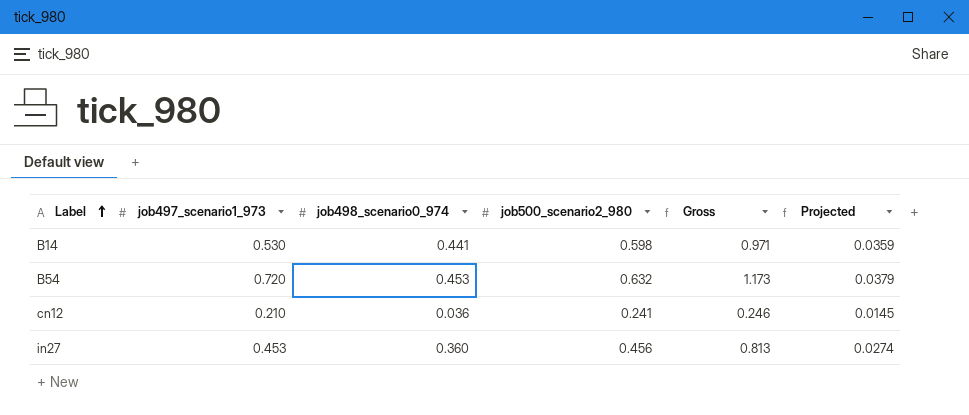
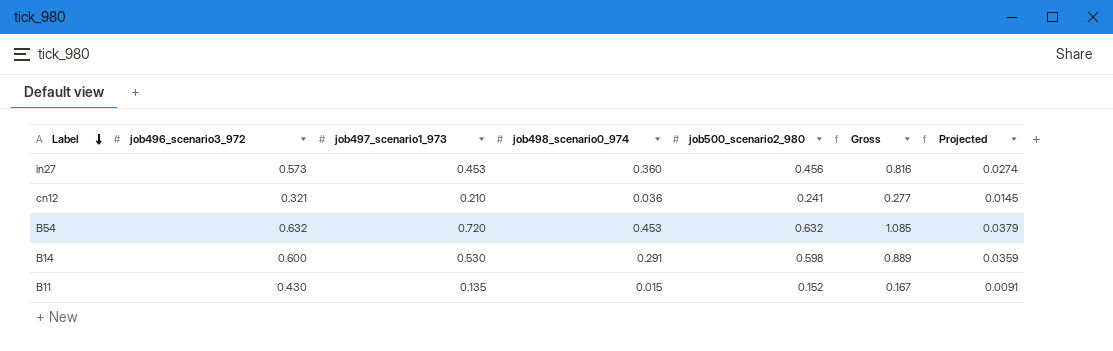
row order: Label ascending -> Label descending
column job496_scenario3_972 | position: none -> 2
column Gross | formula: [job497_scenario1_973] + [job498_scenario0_974] -> [job498_scenario0_974] + [job500_scenario2_980]
B14 | job498_scenario0_974: 0.441 -> 0.291
row B11: none -> 0.430 | 0.135 | 0.015 | 0.152 | 0.167 | 0.0091

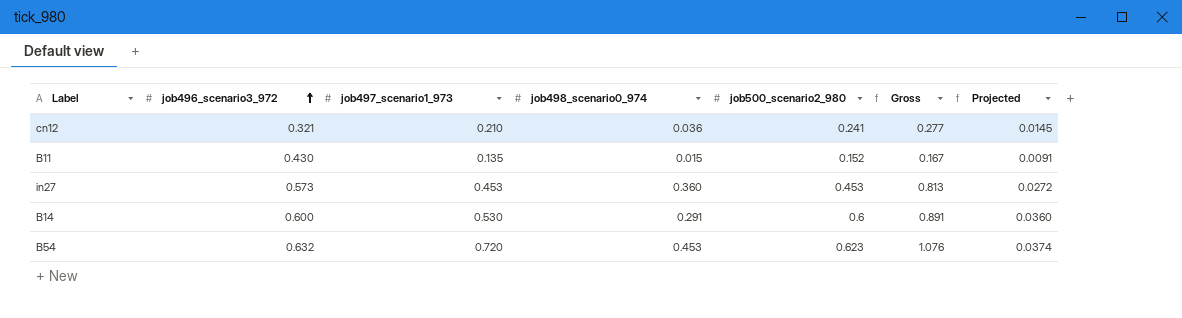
row order: Label descending -> job496_scenario3_972 ascending
in27 | job500_scenario2_980: 0.456 -> 0.453
in27 | Gross: 0.816 -> 0.813
in27 | Projected: 0.0274 -> 0.0272
B14 | job500_scenario2_980: 0.598 -> 0.6
B14 | Gross: 0.889 -> 0.891
B14 | Projected: 0.0359 -> 0.0360
B54 | job500_scenario2_980: 0.632 -> 0.623
B54 | Gross: 1.085 -> 1.076
B54 | Projected: 0.0379 -> 0.0374

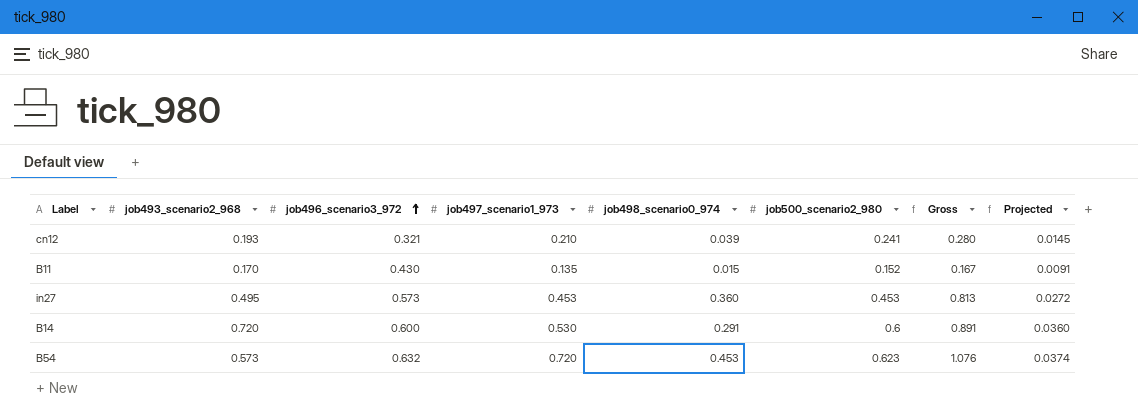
column job493_scenario2_968 | position: none -> 2
cn12 | job498_scenario0_974: 0.036 -> 0.039
cn12 | Gross: 0.277 -> 0.280

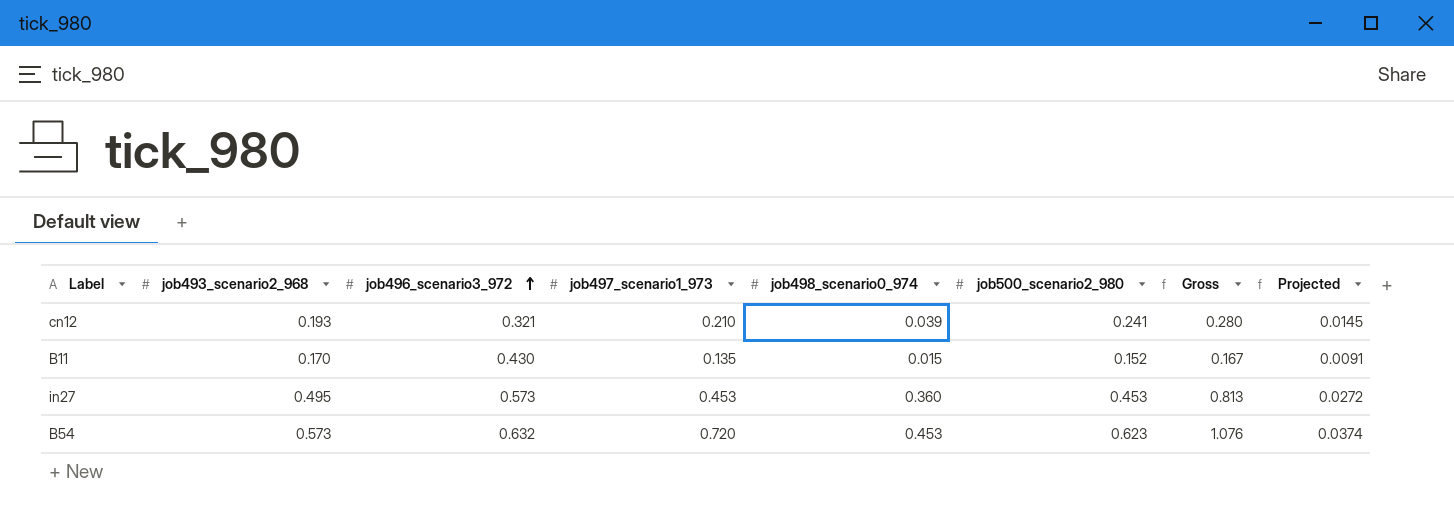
row B14: 0.720 | 0.600 | 0.530 | 0.291 | 0.6 | 0.891 | 0.0360 -> none

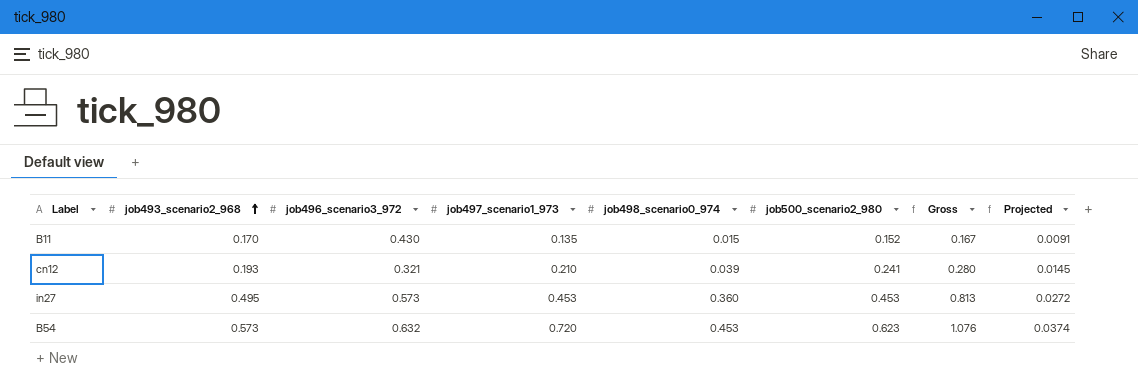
row order: job496_scenario3_972 ascending -> job493_scenario2_968 ascending

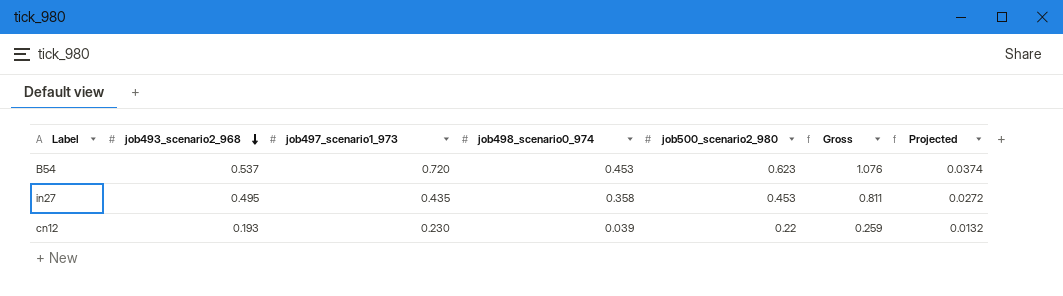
row order: job493_scenario2_968 ascending -> job493_scenario2_968 descending
column job496_scenario3_972 | position: 3 -> none
row B11: 0.170 | 0.430 | 0.135 | 0.015 | 0.152 | 0.167 | 0.0091 -> none
B54 | job493_scenario2_968: 0.573 -> 0.537
in27 | job497_scenario1_973: 0.453 -> 0.435
in27 | job498_scenario0_974: 0.360 -> 0.358
in27 | Gross: 0.813 -> 0.811
cn12 | job497_scenario1_973: 0.210 -> 0.230
cn12 | job500_scenario2_980: 0.241 -> 0.22
cn12 | Gross: 0.280 -> 0.259
cn12 | Projected: 0.0145 -> 0.0132

